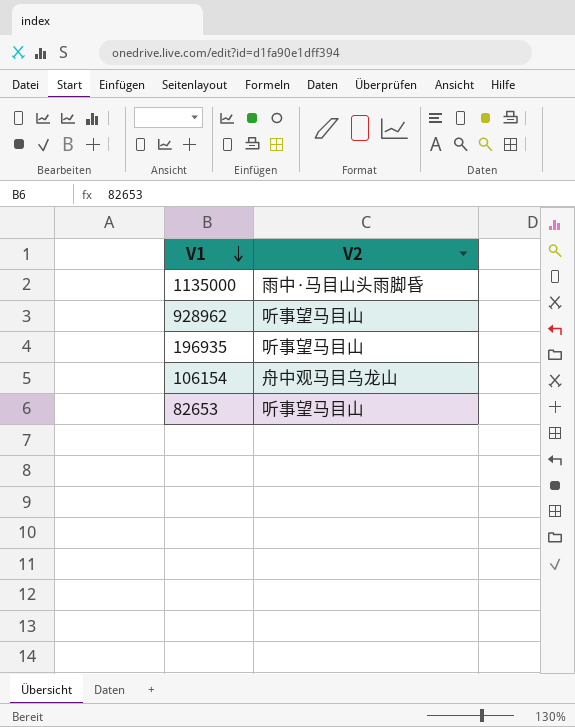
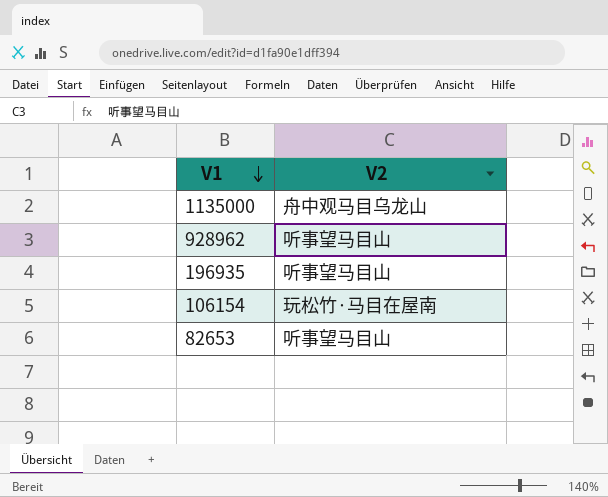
1135000 | V2: 雨中·马目山头雨脚昏 -> 舟中观马目乌龙山
106154 | V2: 舟中观马目乌龙山 -> 玩松竹·马目在屋南

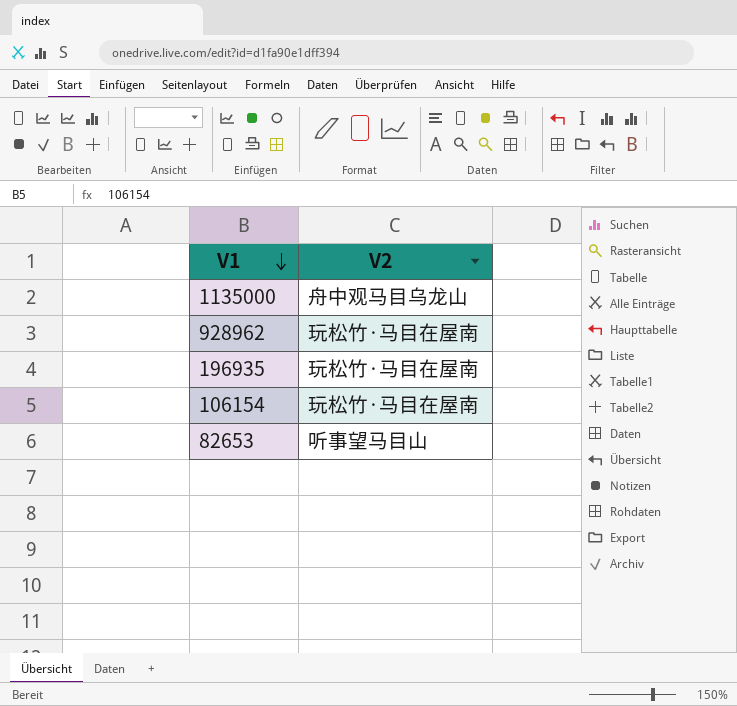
928962 | V2: 听事望马目山 -> 玩松竹·马目在屋南
196935 | V2: 听事望马目山 -> 玩松竹·马目在屋南

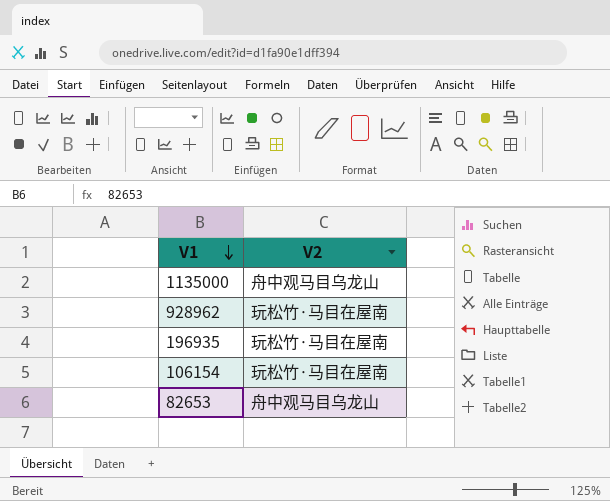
82653 | V2: 听事望马目山 -> 舟中观马目乌龙山

